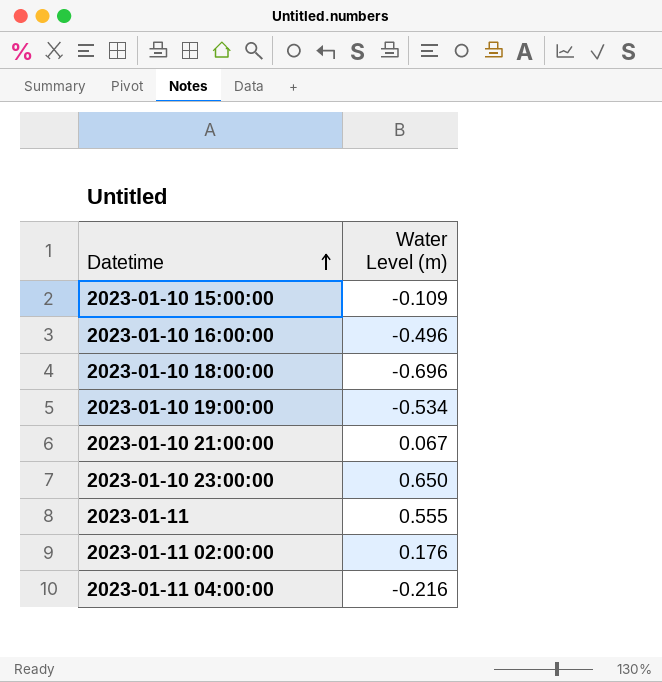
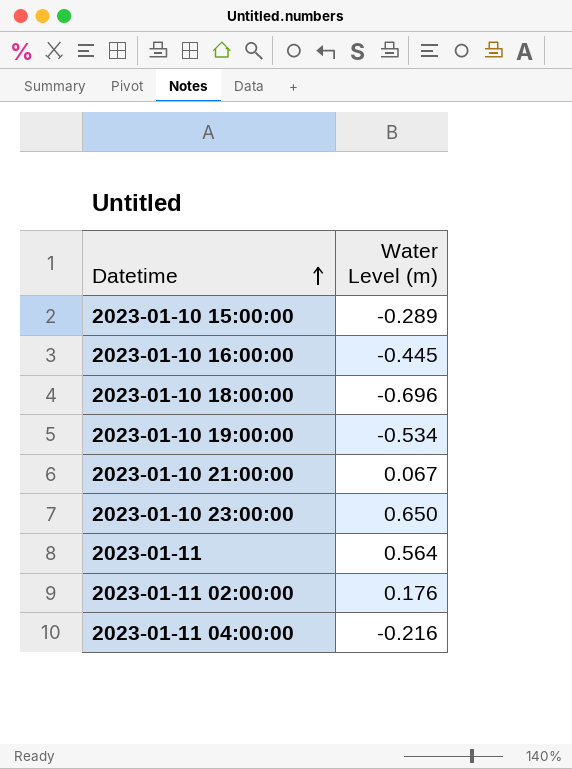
2023-01-10 15:00:00 | Water Level (m): -0.109 -> -0.289
2023-01-10 16:00:00 | Water Level (m): -0.496 -> -0.445
2023-01-11 | Water Level (m): 0.555 -> 0.564

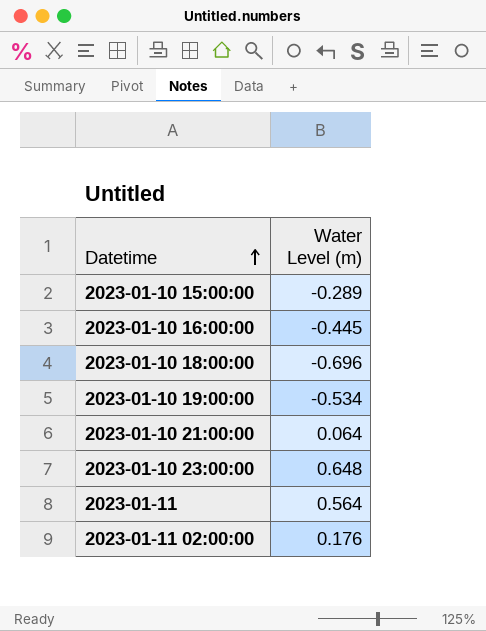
row 2023-01-11 04:00:00: -0.216 -> none
2023-01-10 21:00:00 | Water Level (m): 0.067 -> 0.064
2023-01-10 23:00:00 | Water Level (m): 0.650 -> 0.648

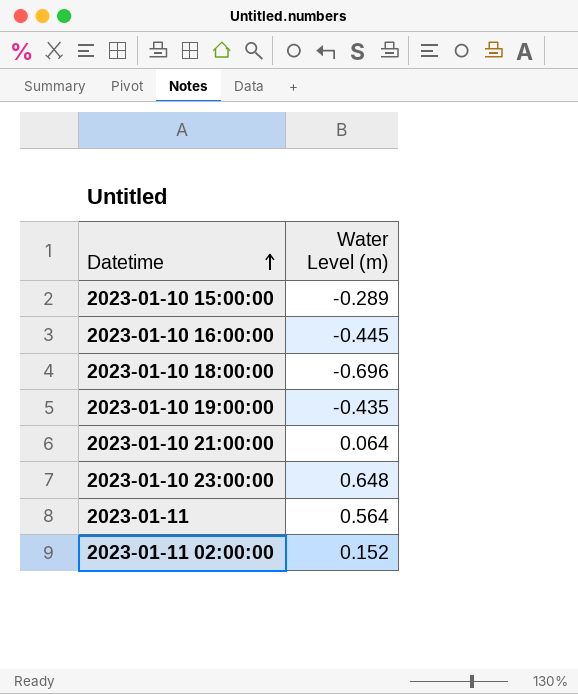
2023-01-10 19:00:00 | Water Level (m): -0.534 -> -0.435
2023-01-11 02:00:00 | Water Level (m): 0.176 -> 0.152

